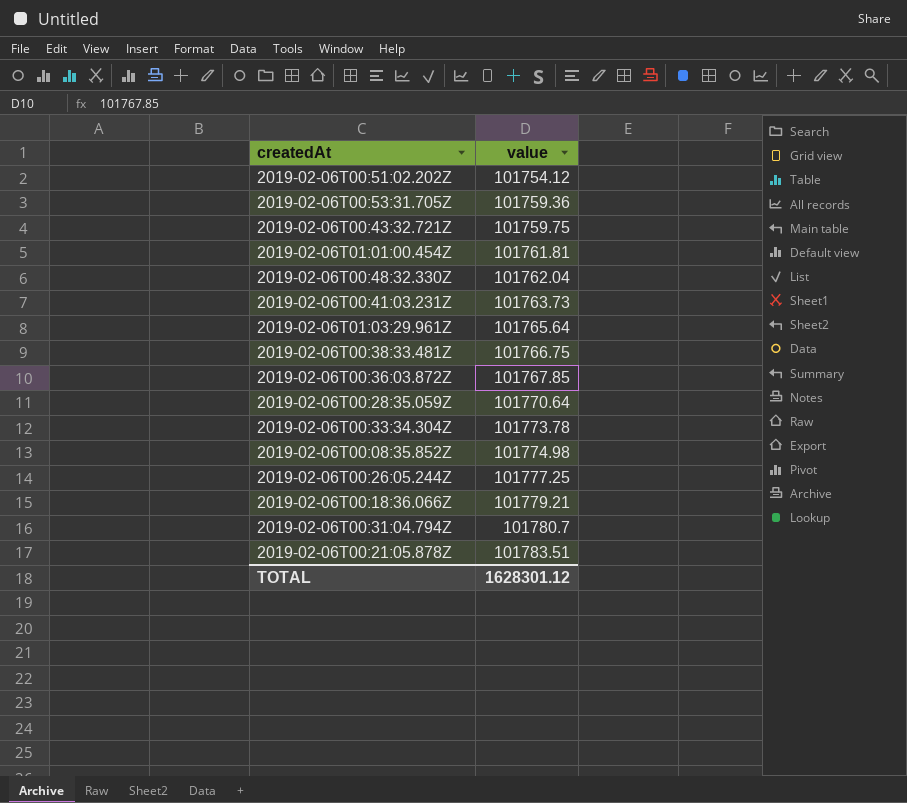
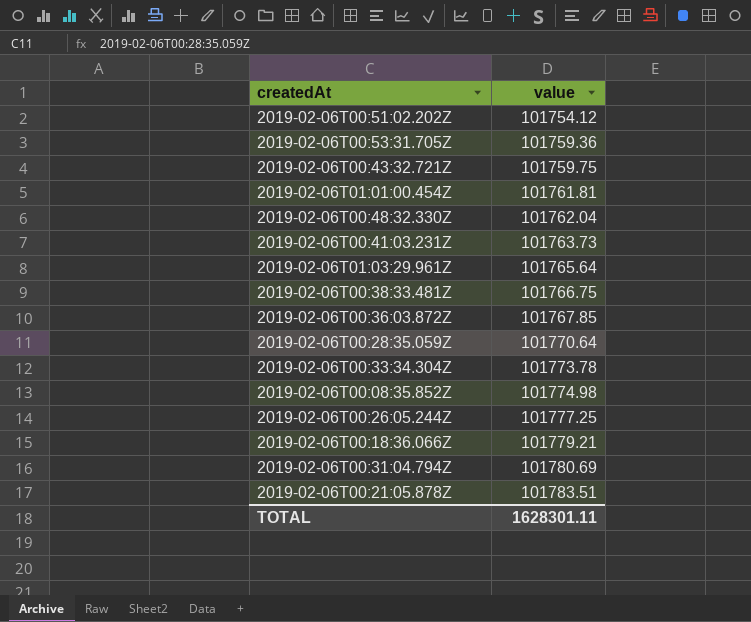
2019-02-06T00:31:04.794Z | value: 101780.7 -> 101780.69
TOTAL | value: 1628301.12 -> 1628301.11

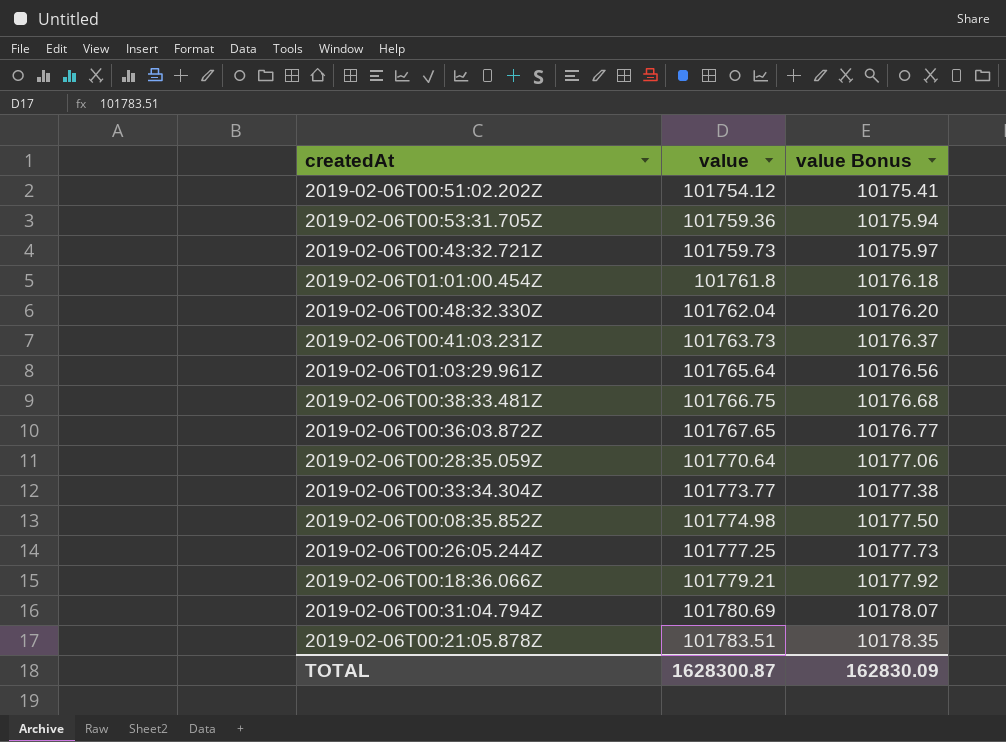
column value Bonus | formula: none -> [value] * 0.1
2019-02-06T00:43:32.721Z | value: 101759.75 -> 101759.73
2019-02-06T01:01:00.454Z | value: 101761.81 -> 101761.8
2019-02-06T00:36:03.872Z | value: 101767.85 -> 101767.65
2019-02-06T00:33:34.304Z | value: 101773.78 -> 101773.77
TOTAL | value: 1628301.11 -> 1628300.87

